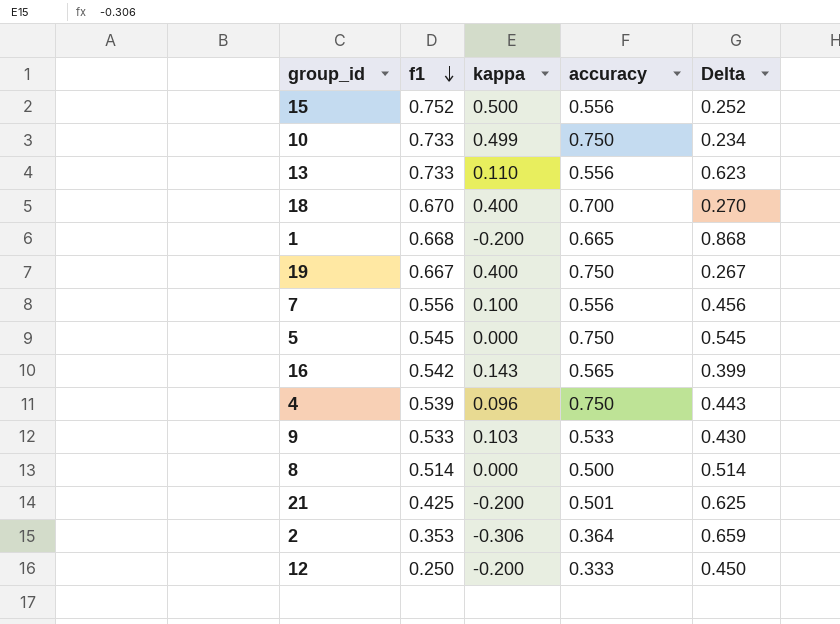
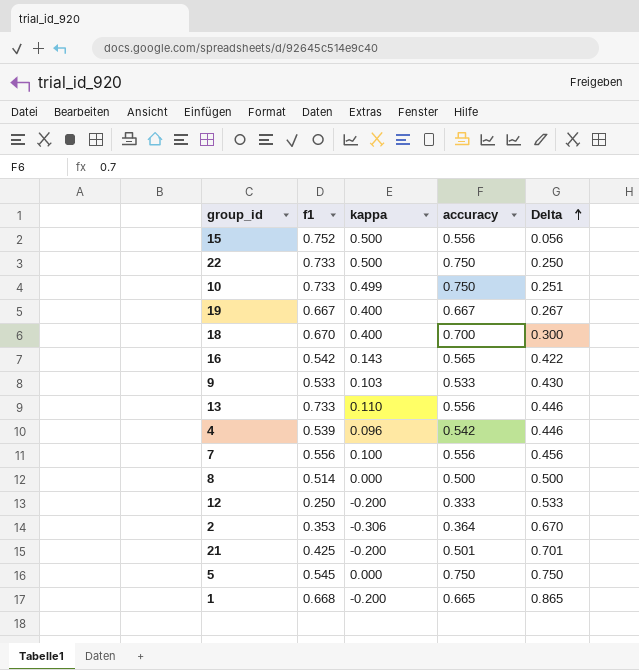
row order: f1 descending -> Delta ascending
column Delta | formula: [f1] - [kappa] -> [accuracy] - [kappa]
row 22: none -> 0.733 | 0.500 | 0.750 | 0.250
19 | accuracy: 0.750 -> 0.667
4 | accuracy: 0.750 -> 0.542

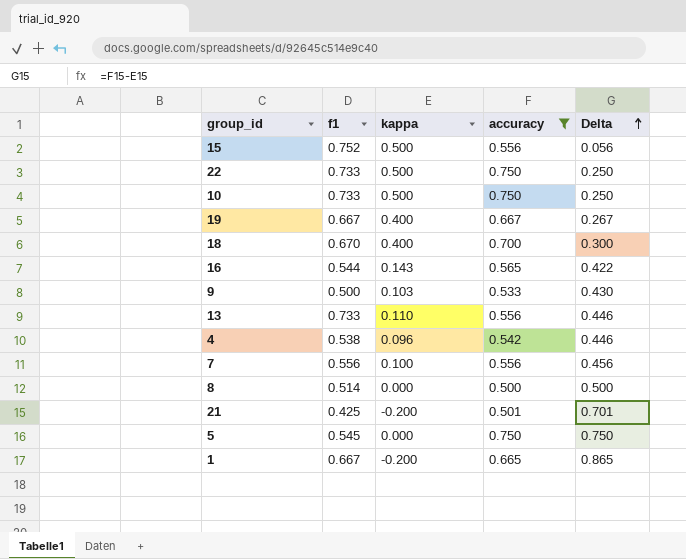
filter: none -> accuracy >= 0.500
10 | kappa: 0.499 -> 0.500
10 | Delta: 0.251 -> 0.250
16 | f1: 0.542 -> 0.544
9 | f1: 0.533 -> 0.500
4 | f1: 0.539 -> 0.538
1 | f1: 0.668 -> 0.667

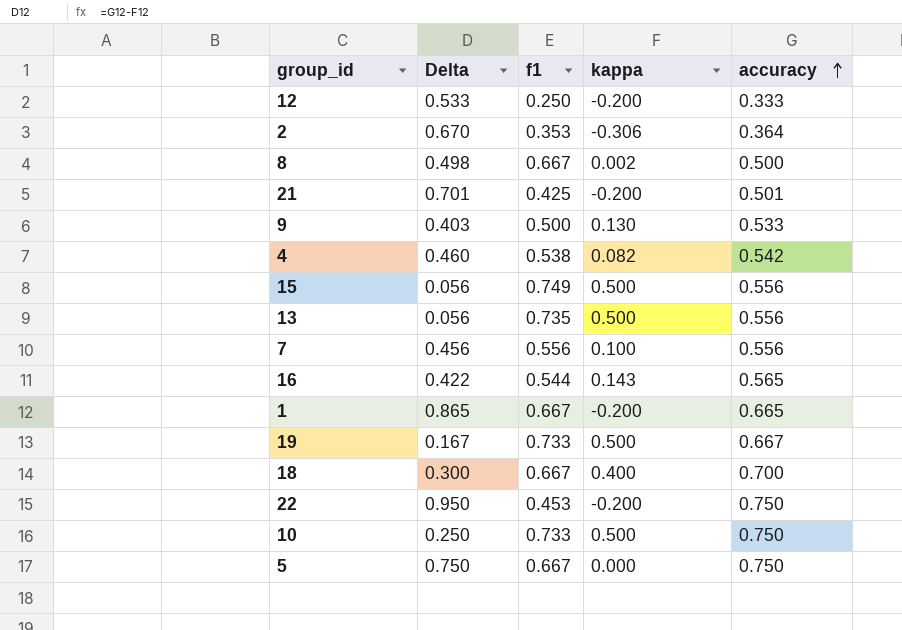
filter: accuracy >= 0.500 -> none
row order: Delta ascending -> accuracy ascending
column Delta | position: 5 -> 2
8 | Delta: 0.500 -> 0.498
8 | f1: 0.514 -> 0.667
8 | kappa: 0.000 -> 0.002
9 | Delta: 0.430 -> 0.403
9 | kappa: 0.103 -> 0.130
4 | Delta: 0.446 -> 0.460
4 | kappa: 0.096 -> 0.082
15 | f1: 0.752 -> 0.749
13 | Delta: 0.446 -> 0.056
13 | f1: 0.733 -> 0.735
13 | kappa: 0.110 -> 0.500
19 | Delta: 0.267 -> 0.167
19 | f1: 0.667 -> 0.733
19 | kappa: 0.400 -> 0.500
18 | f1: 0.670 -> 0.667
22 | Delta: 0.250 -> 0.950
22 | f1: 0.733 -> 0.453
22 | kappa: 0.500 -> -0.200
5 | f1: 0.545 -> 0.667

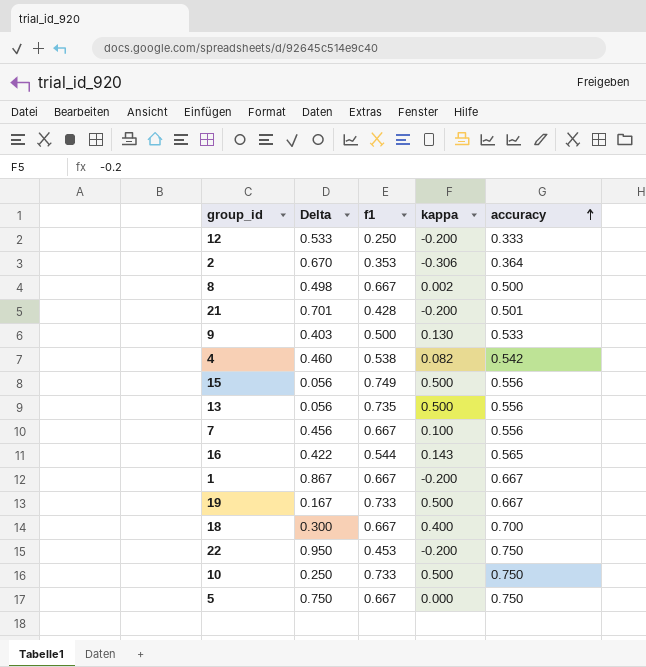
21 | f1: 0.425 -> 0.428
7 | f1: 0.556 -> 0.667
1 | Delta: 0.865 -> 0.867
1 | accuracy: 0.665 -> 0.667

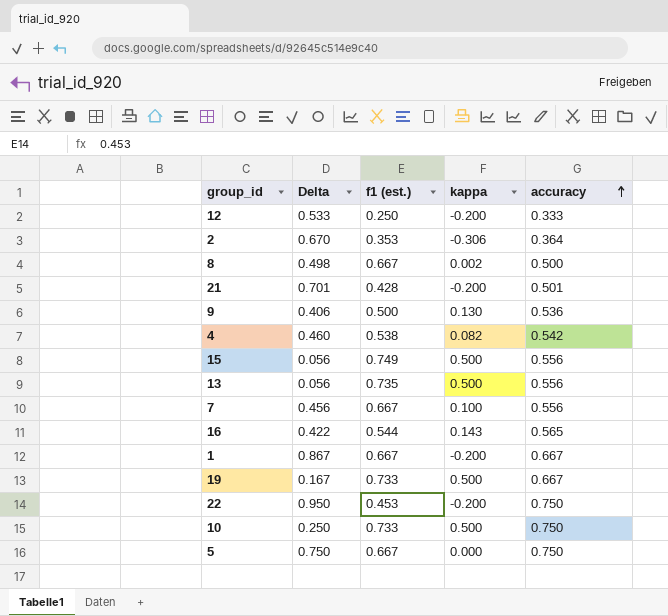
column name: f1 -> f1 (est.)
row 18: 0.300 | 0.667 | 0.400 | 0.700 -> none
9 | Delta: 0.403 -> 0.406
9 | accuracy: 0.533 -> 0.536

